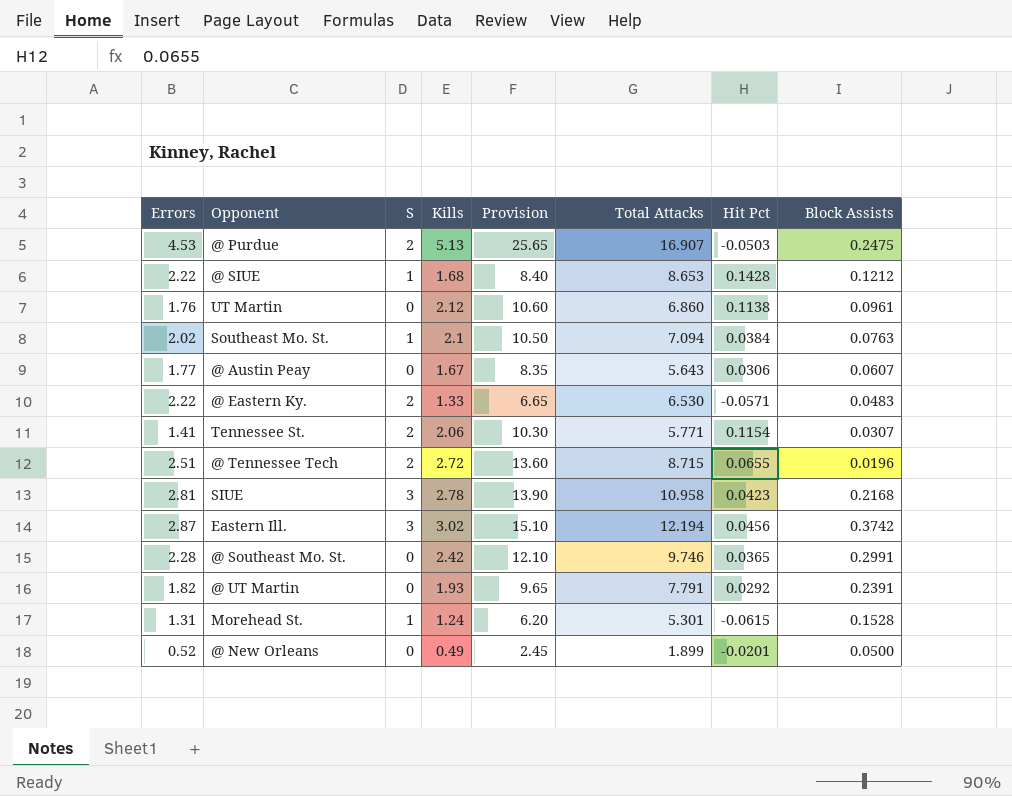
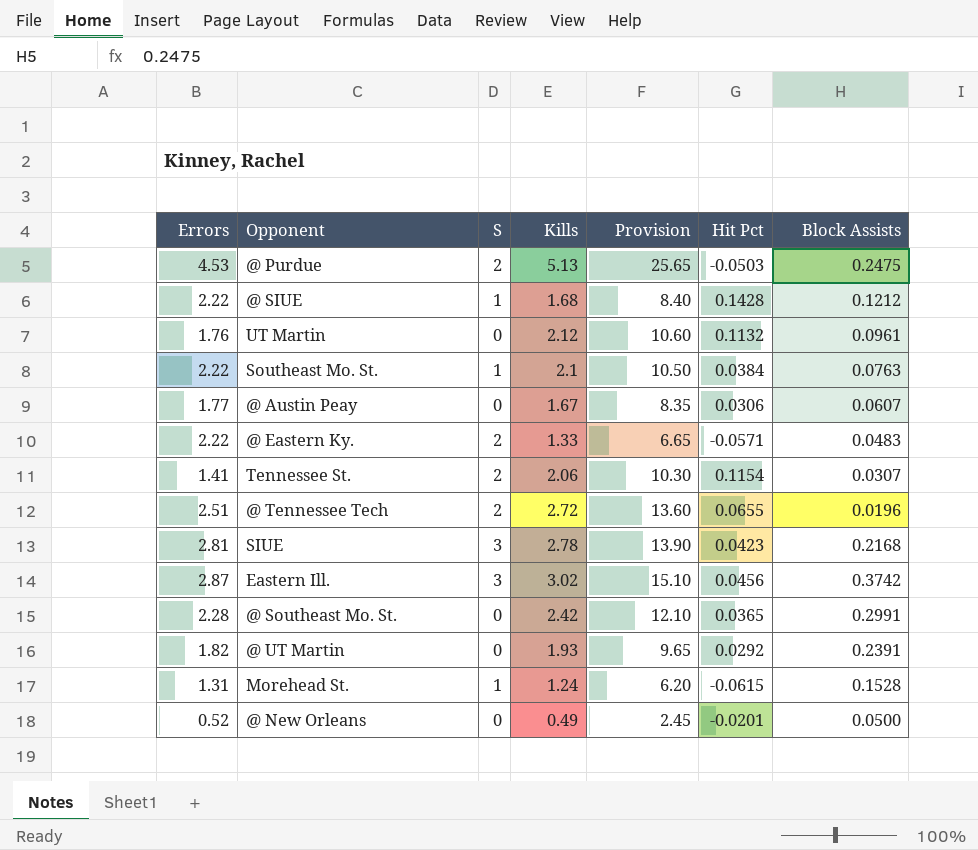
column Total Attacks | position: 6 -> none
UT Martin | Hit Pct: 0.1138 -> 0.1132
Southeast Mo. St. | Errors: 2.02 -> 2.22

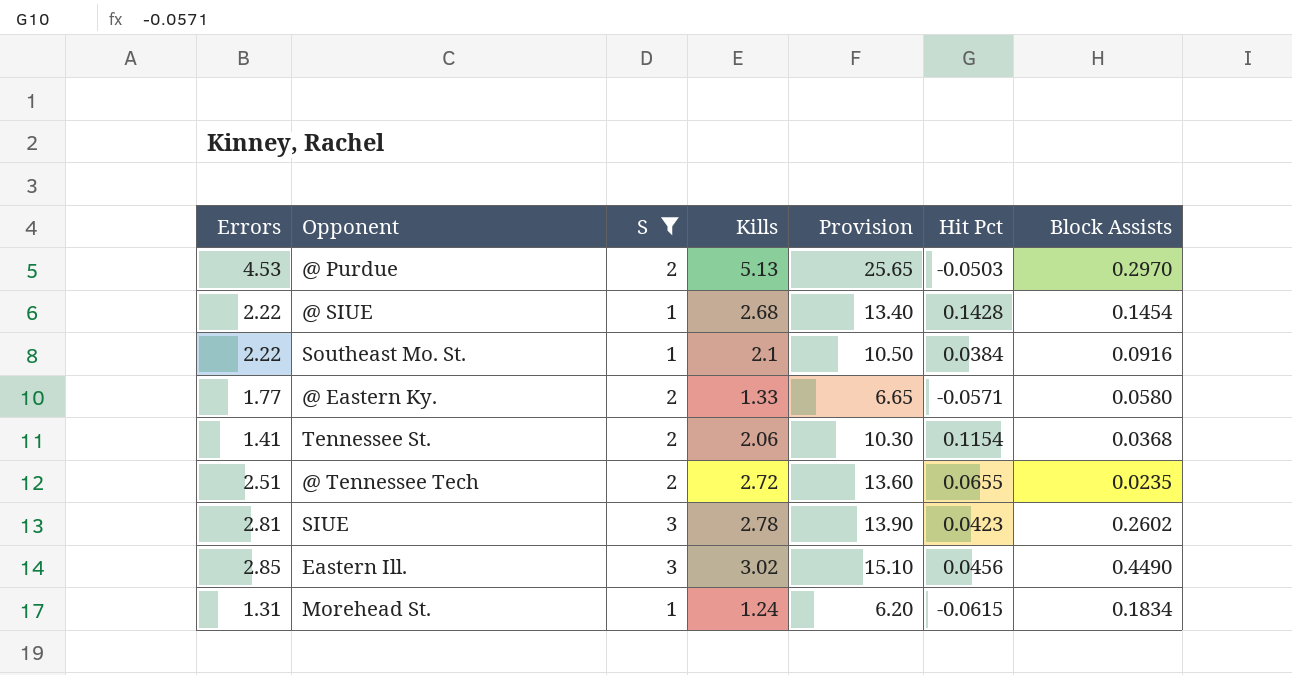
filter: none -> S != 0
@ Purdue | Block Assists: 0.2475 -> 0.2970
@ SIUE | Kills: 1.68 -> 2.68
@ SIUE | Provision: 8.40 -> 13.40
@ SIUE | Block Assists: 0.1212 -> 0.1454
Southeast Mo. St. | Block Assists: 0.0763 -> 0.0916
@ Eastern Ky. | Errors: 2.22 -> 1.77
@ Eastern Ky. | Block Assists: 0.0483 -> 0.0580
Tennessee St. | Block Assists: 0.0307 -> 0.0368
@ Tennessee Tech | Block Assists: 0.0196 -> 0.0235
SIUE | Block Assists: 0.2168 -> 0.2602
Eastern Ill. | Errors: 2.87 -> 2.85
Eastern Ill. | Block Assists: 0.3742 -> 0.4490
Morehead St. | Block Assists: 0.1528 -> 0.1834

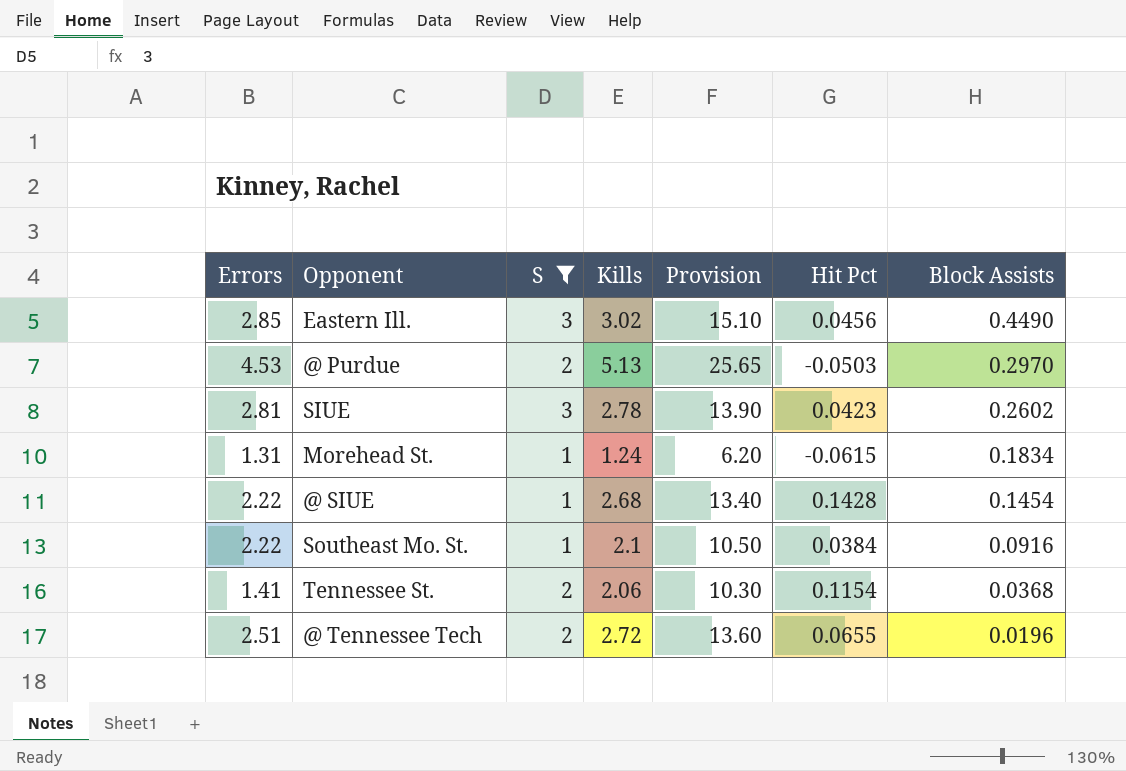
row order: none -> Block Assists descending
row @ Eastern Ky.: 1.77 | 2 | 1.33 | 6.65 | -0.0571 | 0.0580 -> none
@ Tennessee Tech | Block Assists: 0.0235 -> 0.0196

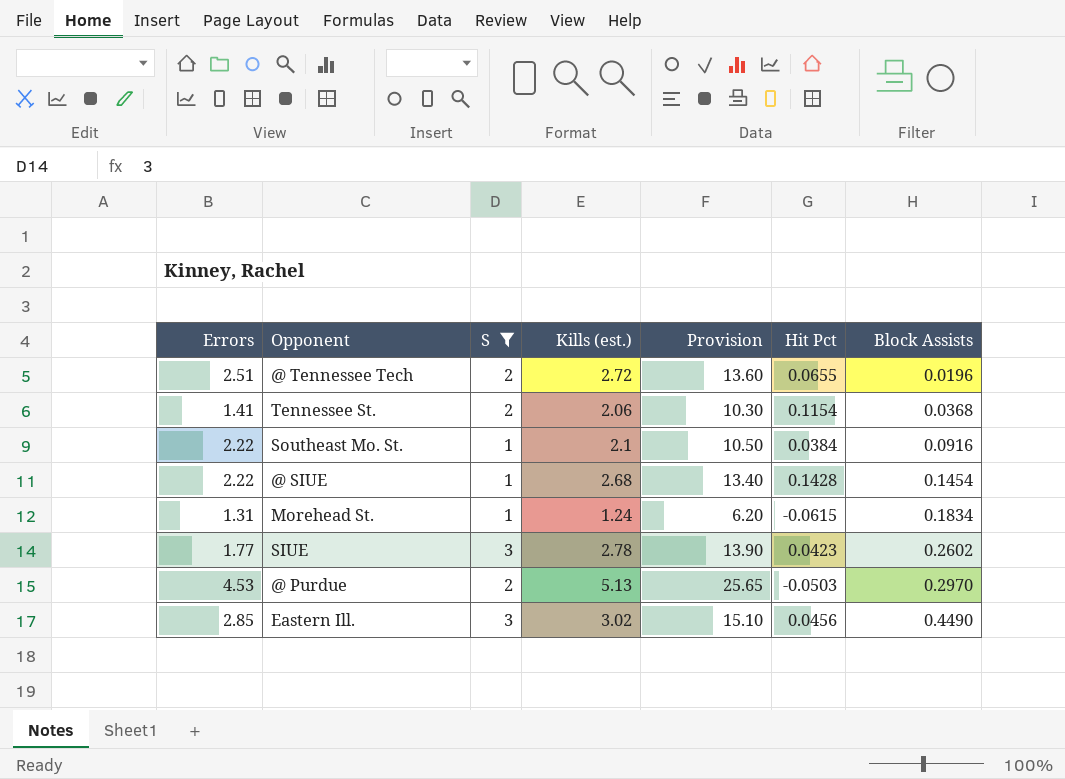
row order: Block Assists descending -> Block Assists ascending
column name: Kills -> Kills (est.)
SIUE | Errors: 2.81 -> 1.77

